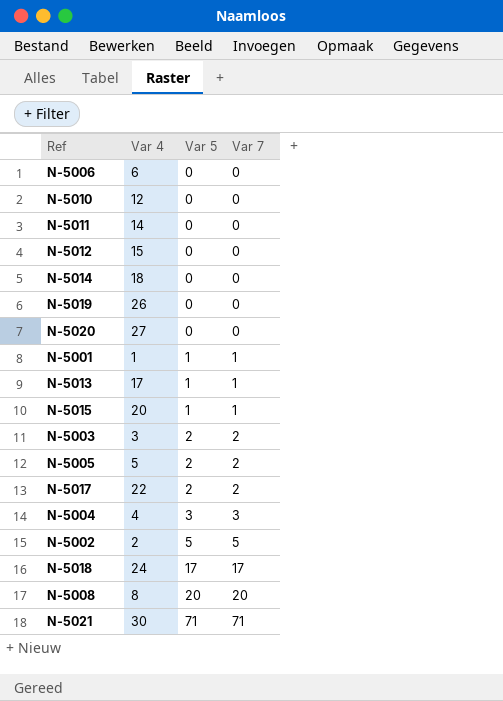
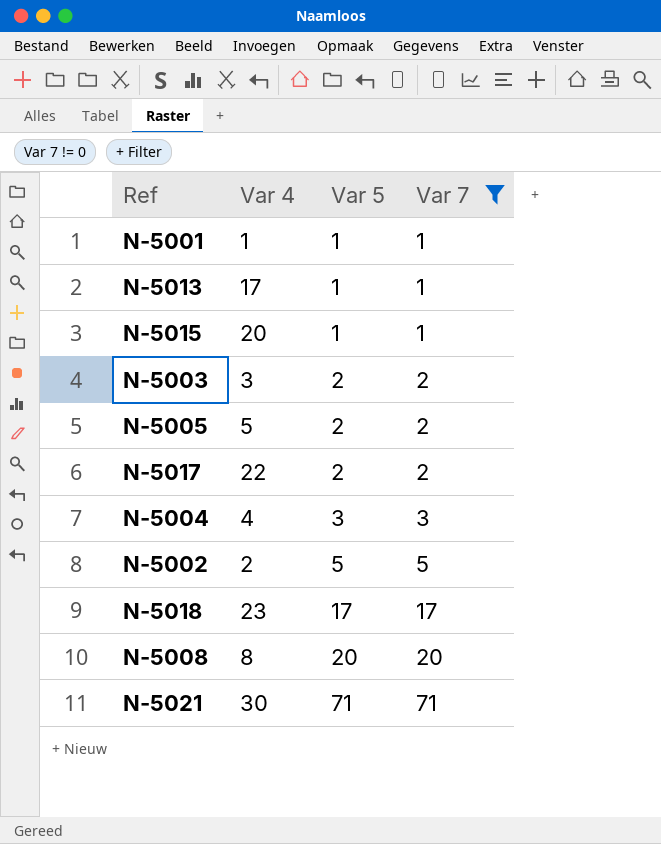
filter: none -> Var 7 != 0
N-5018 | Var 4: 24 -> 23

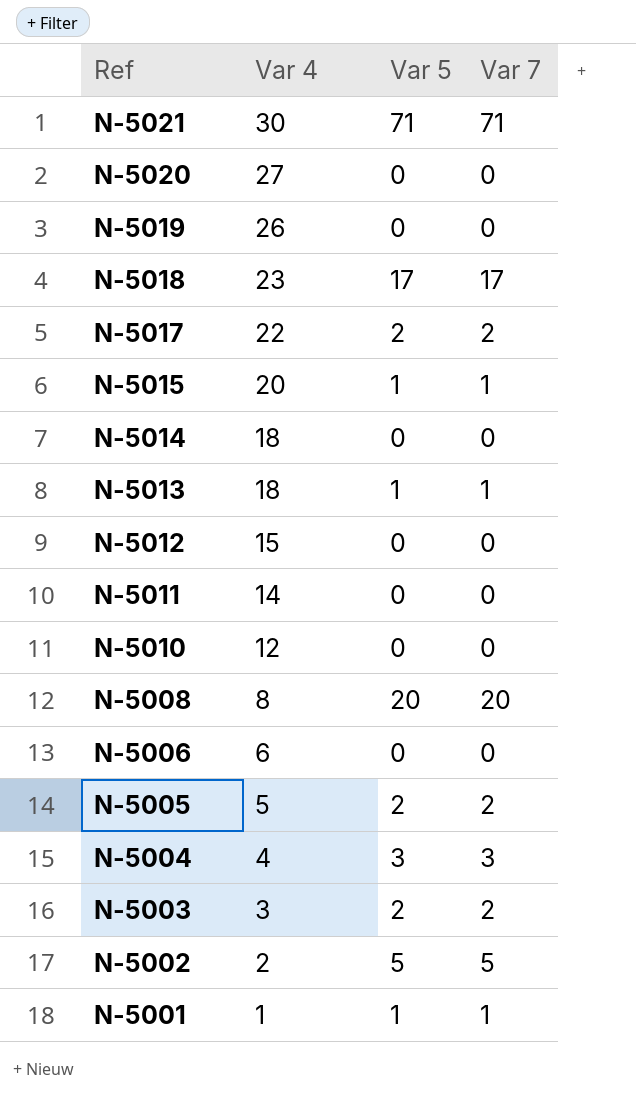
filter: Var 7 != 0 -> none
row order: Var 5 ascending -> Ref descending
N-5013 | Var 4: 17 -> 18

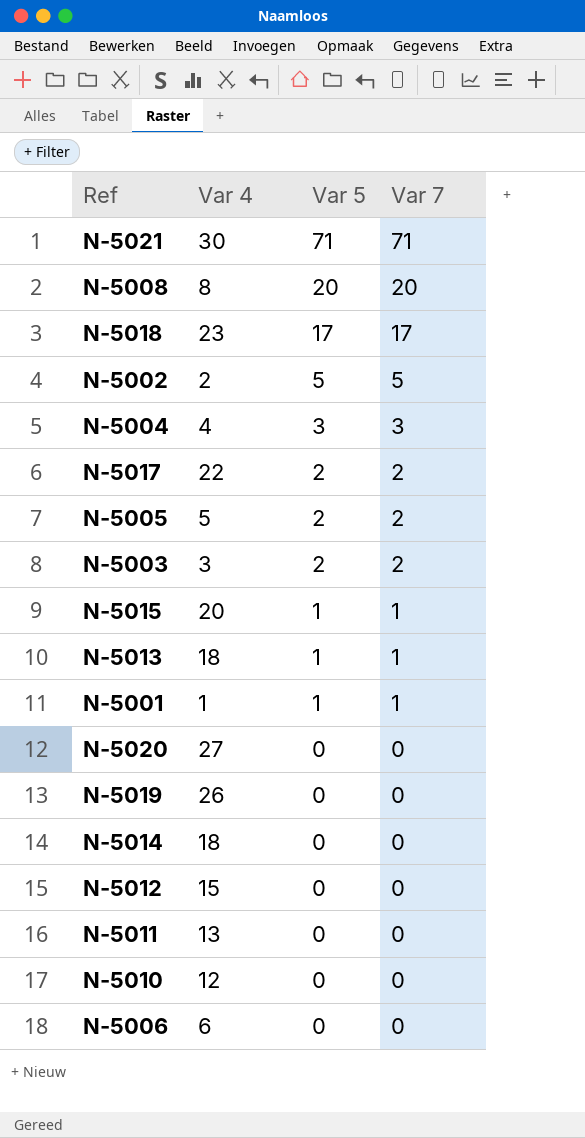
row order: Ref descending -> Var 5 descending
N-5011 | Var 4: 14 -> 13

